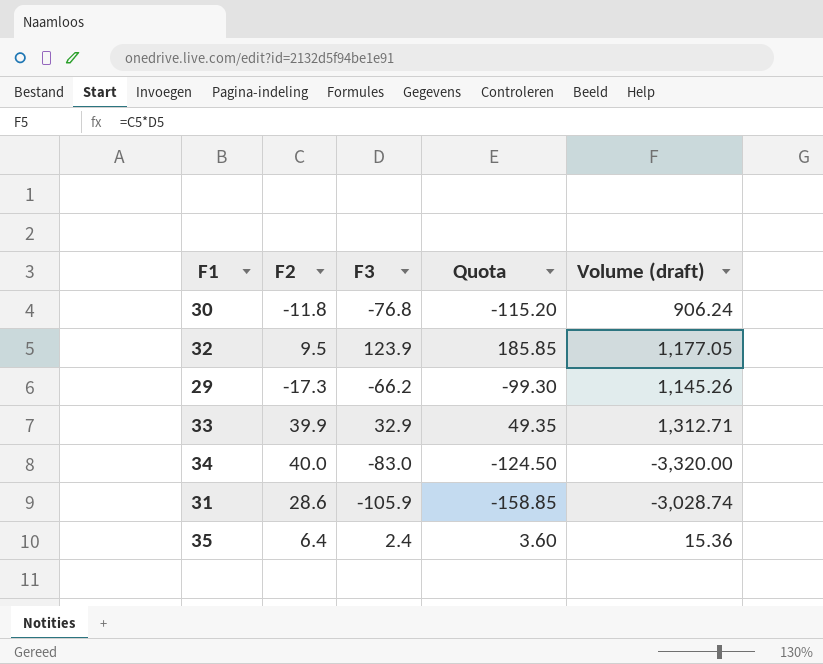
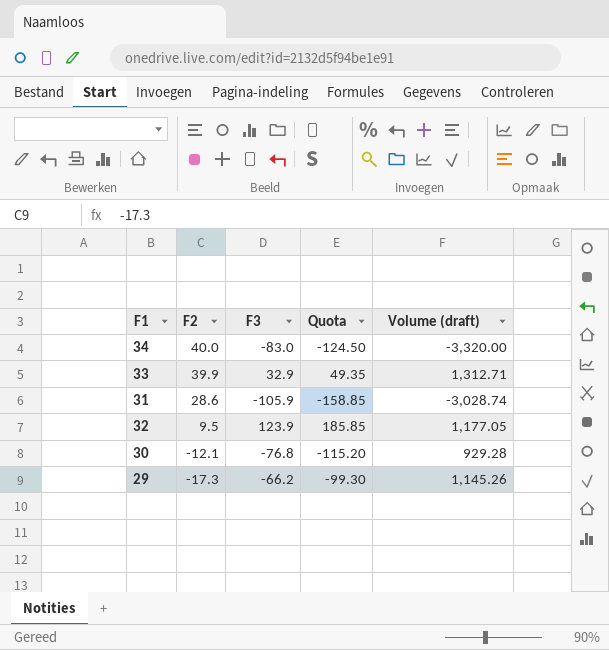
row order: none -> F2 descending
row 35: 6.4 | 2.4 | 3.60 | 15.36 -> none
30 | F2: -11.8 -> -12.1
30 | Volume (draft): 906.24 -> 929.28

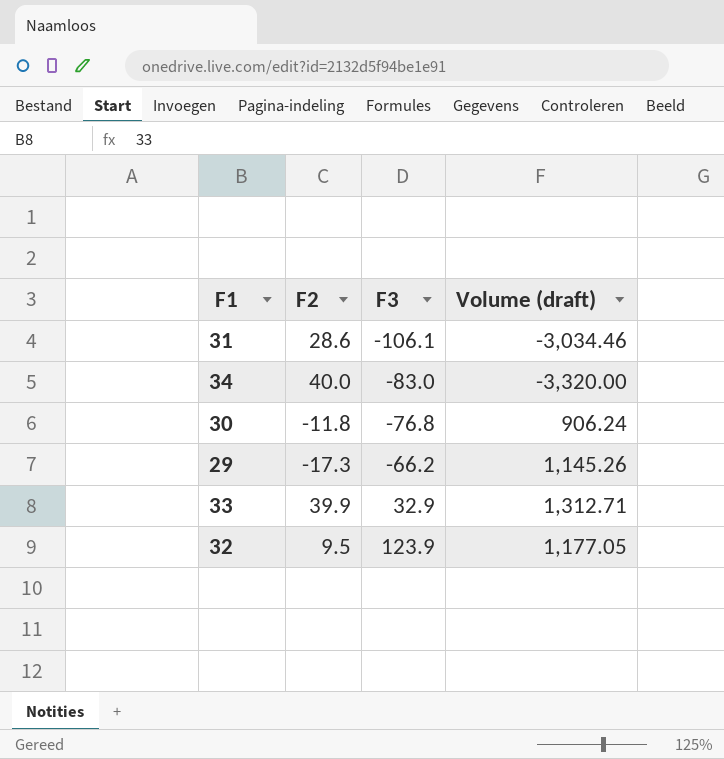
row order: F2 descending -> F3 ascending
column Quota | formula: [F3] * 1.5 -> none
31 | F3: -105.9 -> -106.1
31 | Volume (draft): -3,028.74 -> -3,034.46
30 | F2: -12.1 -> -11.8
30 | Volume (draft): 929.28 -> 906.24

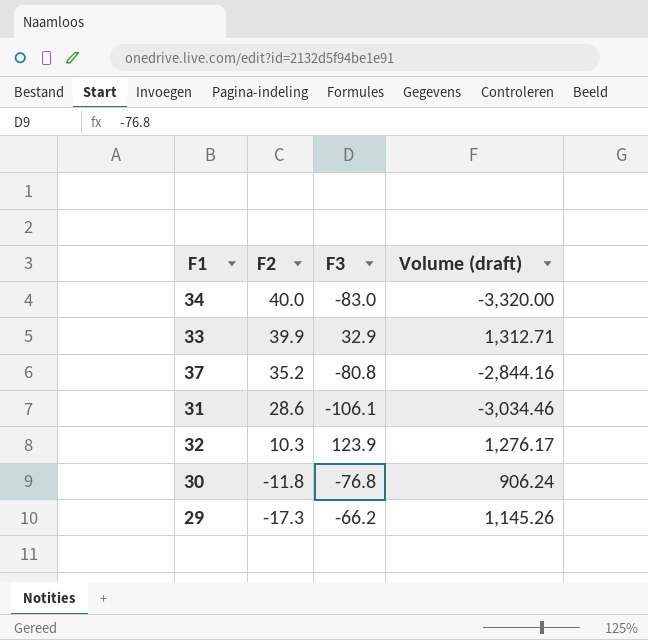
row order: F3 ascending -> F2 descending
row 37: none -> 35.2 | -80.8 | -2,844.16
32 | F2: 9.5 -> 10.3
32 | Volume (draft): 1,177.05 -> 1,276.17

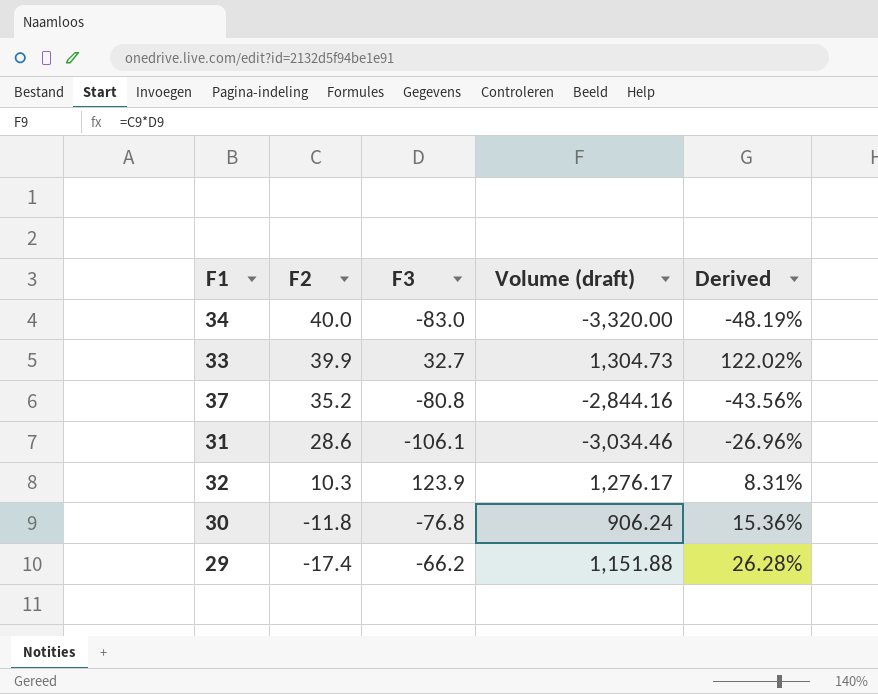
column Derived | formula: none -> [F2] / [F3]
33 | F3: 32.9 -> 32.7
33 | Volume (draft): 1,312.71 -> 1,304.73
29 | F2: -17.3 -> -17.4
29 | Volume (draft): 1,145.26 -> 1,151.88

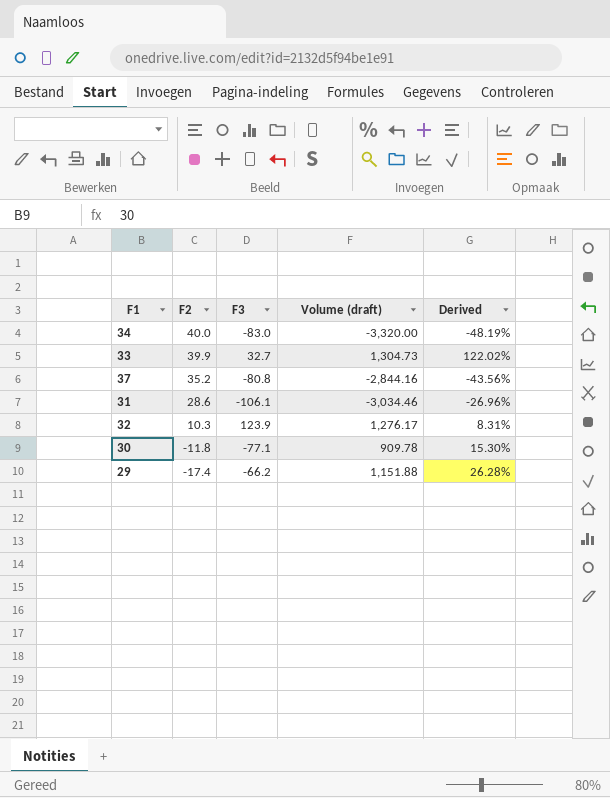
30 | F3: -76.8 -> -77.1
30 | Volume (draft): 906.24 -> 909.78
30 | Derived: 15.36% -> 15.30%

